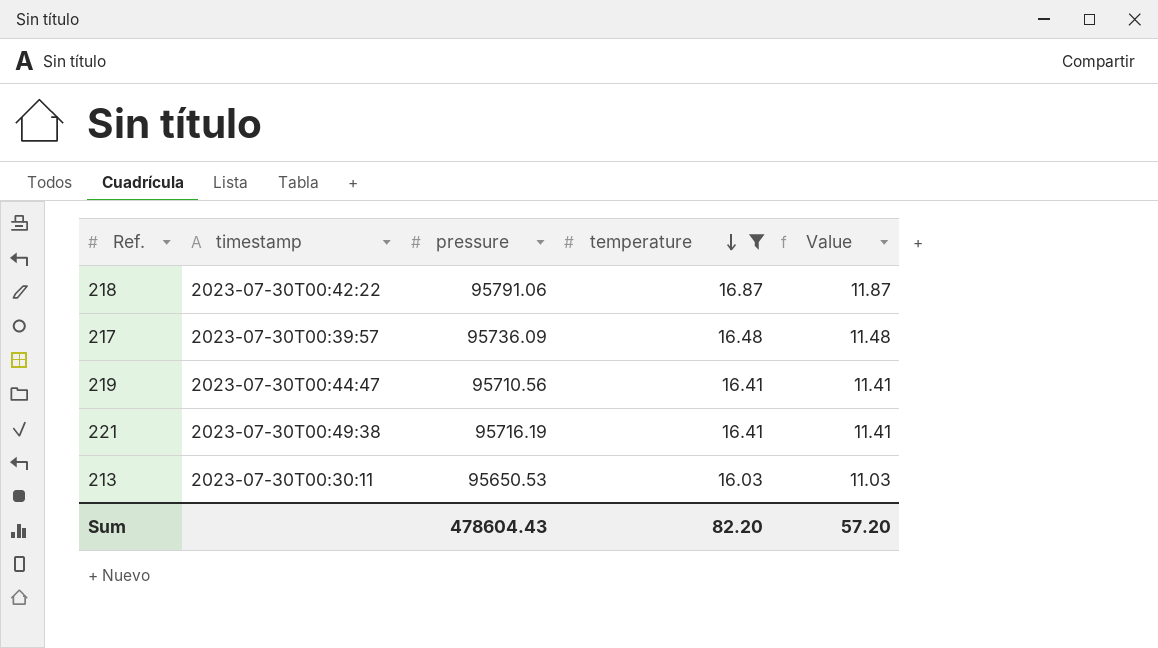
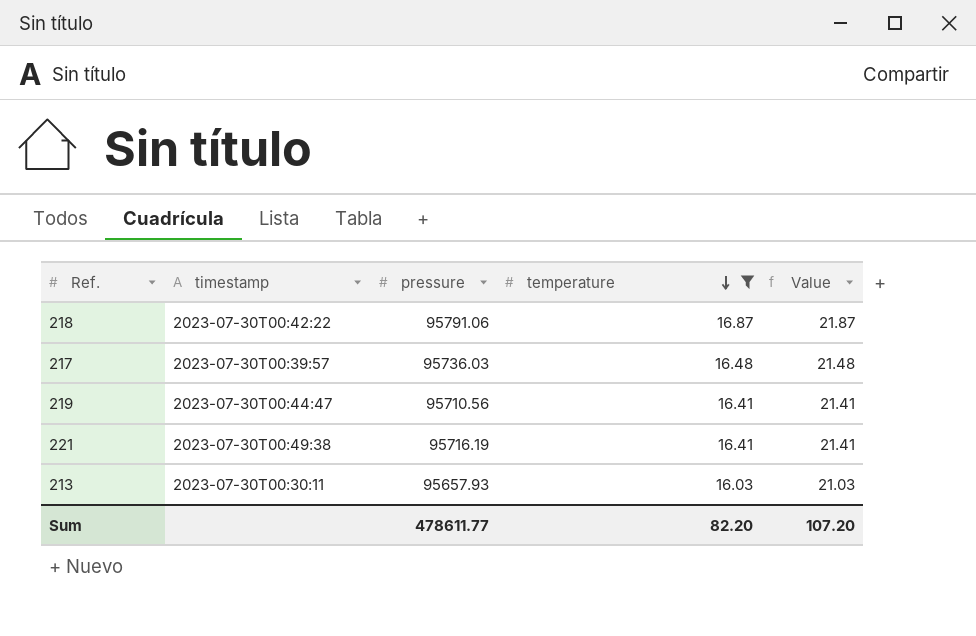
column Value | formula: [temperature] - 5 -> [temperature] + 5
217 | pressure: 95736.09 -> 95736.03
213 | pressure: 95650.53 -> 95657.93
Sum | pressure: 478604.43 -> 478611.77
Sum | Value: 57.20 -> 107.20

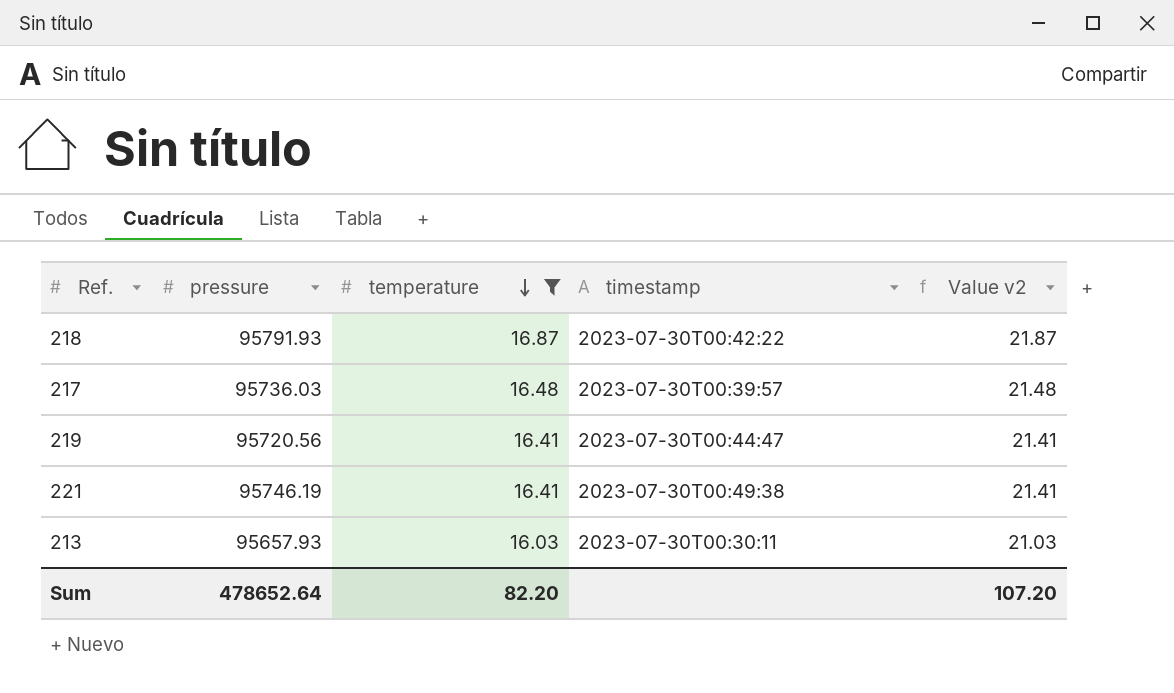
column timestamp | position: 2 -> 4
column name: Value -> Value v2
218 | pressure: 95791.06 -> 95791.93
219 | pressure: 95710.56 -> 95720.56
221 | pressure: 95716.19 -> 95746.19
Sum | pressure: 478611.77 -> 478652.64

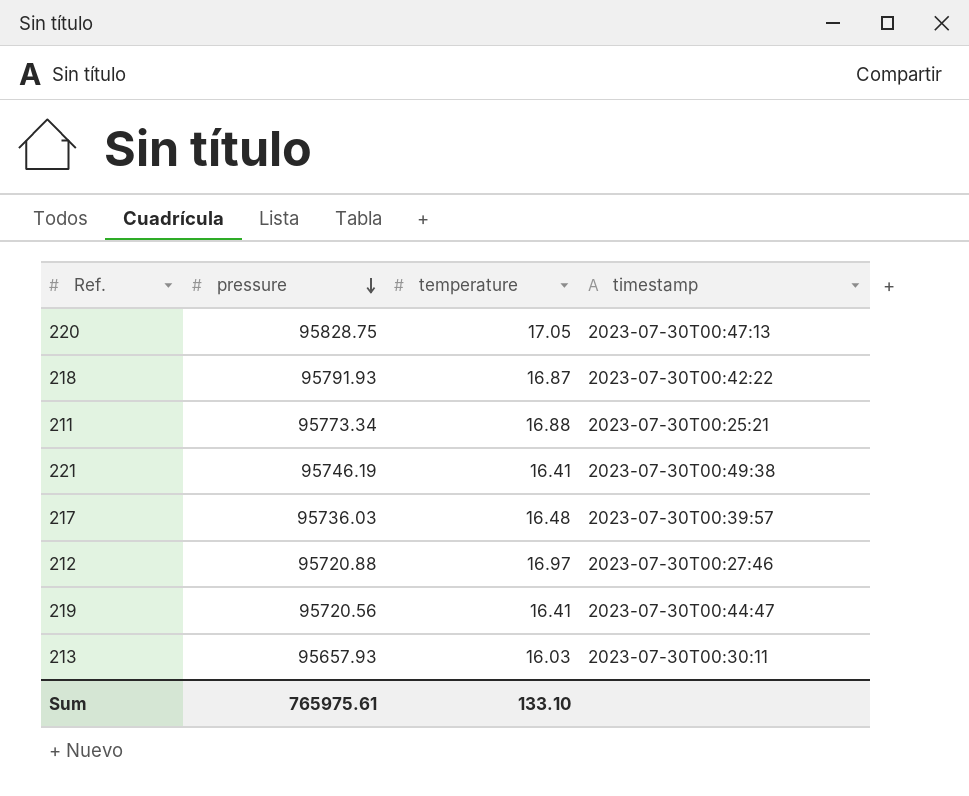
filter: temperature <= 16.87 -> none
row order: temperature descending -> pressure descending
column Value v2 | formula: [temperature] + 5 -> none
Sum | pressure: 478652.64 -> 765975.61
Sum | temperature: 82.20 -> 133.10

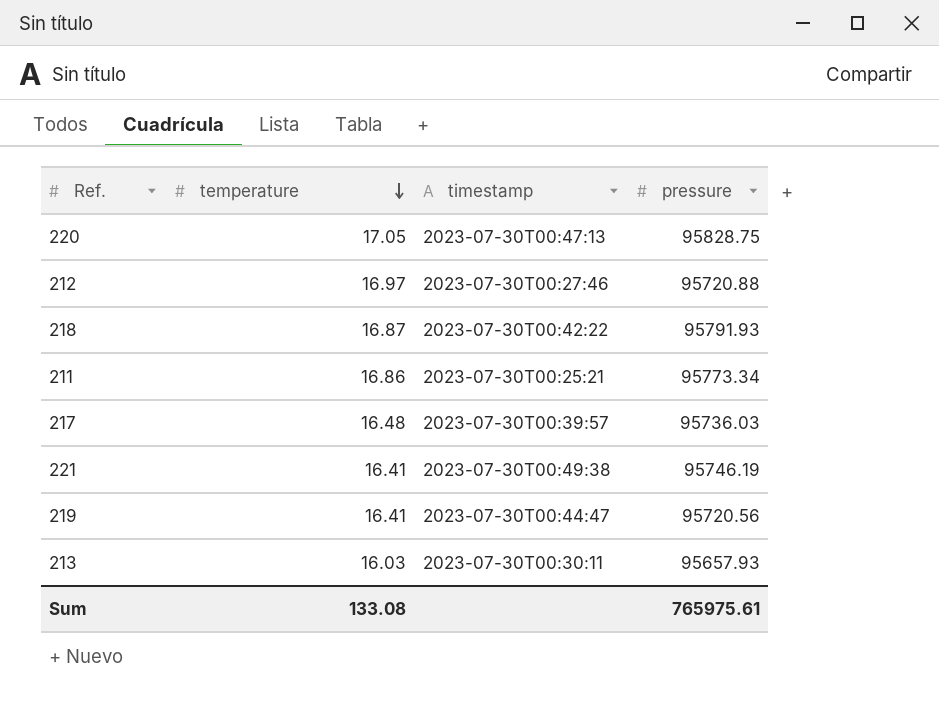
row order: pressure descending -> temperature descending
column pressure | position: 2 -> 4
211 | temperature: 16.88 -> 16.86
Sum | temperature: 133.10 -> 133.08

